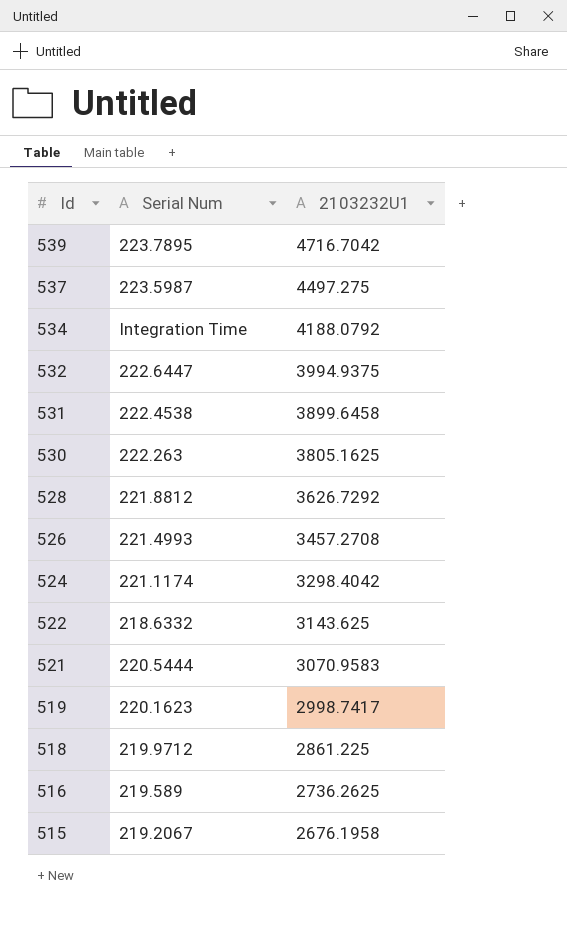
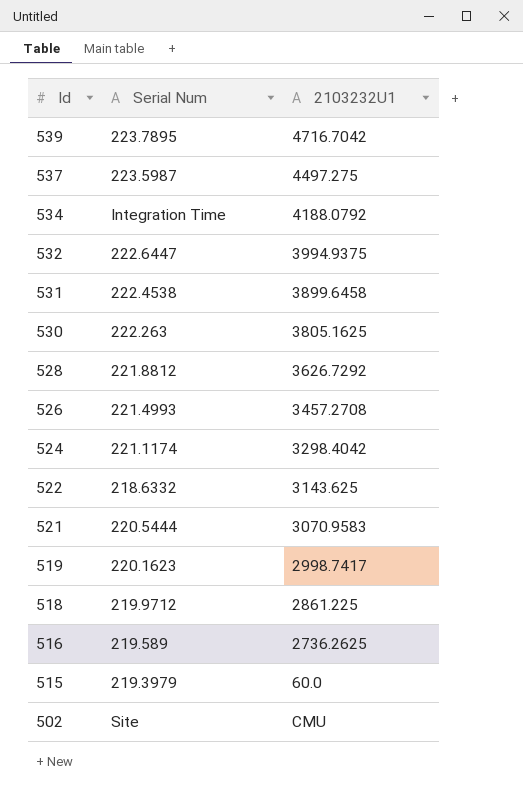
515 | Serial Num: 219.2067 -> 219.3979
515 | 2103232U1: 2676.1958 -> 60.0
row 502: none -> Site | CMU

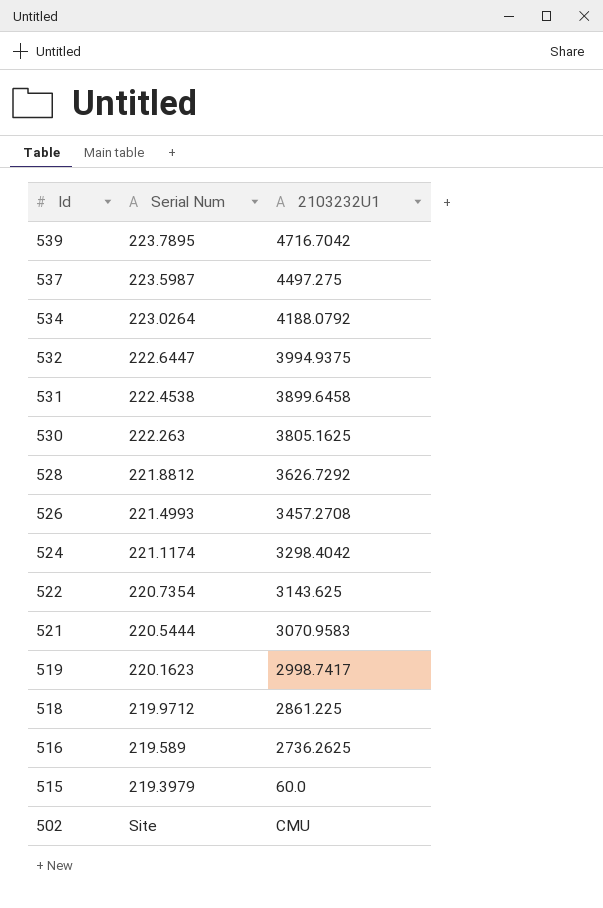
534 | Serial Num: Integration Time -> 223.0264
522 | Serial Num: 218.6332 -> 220.7354

